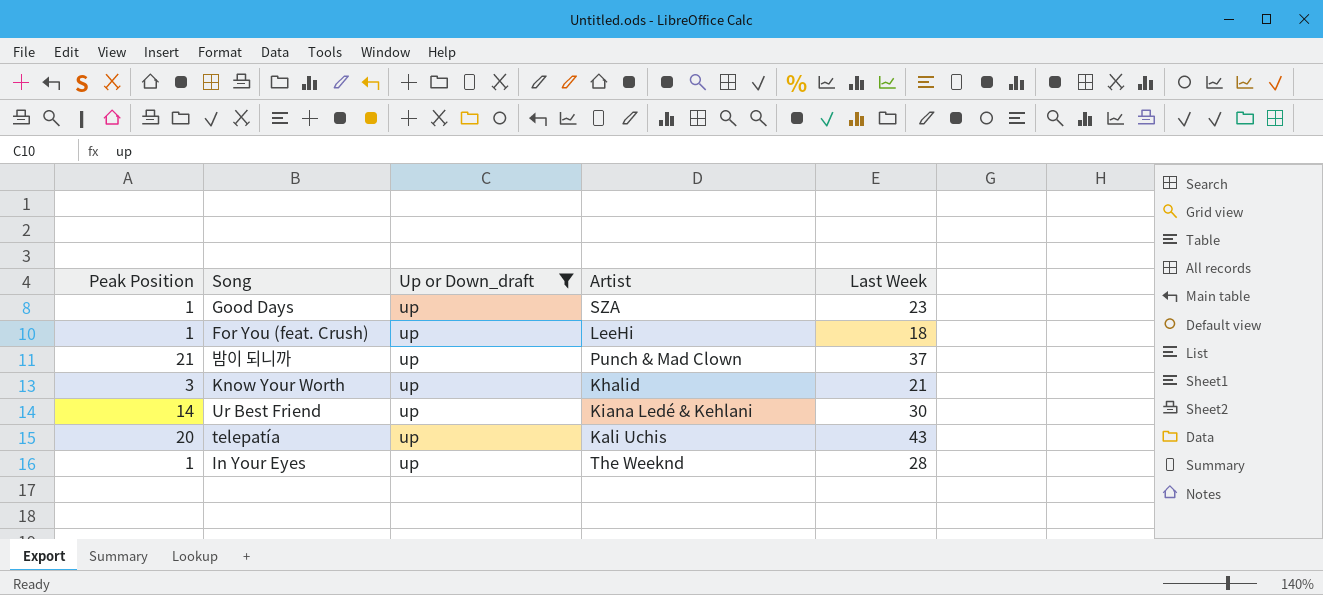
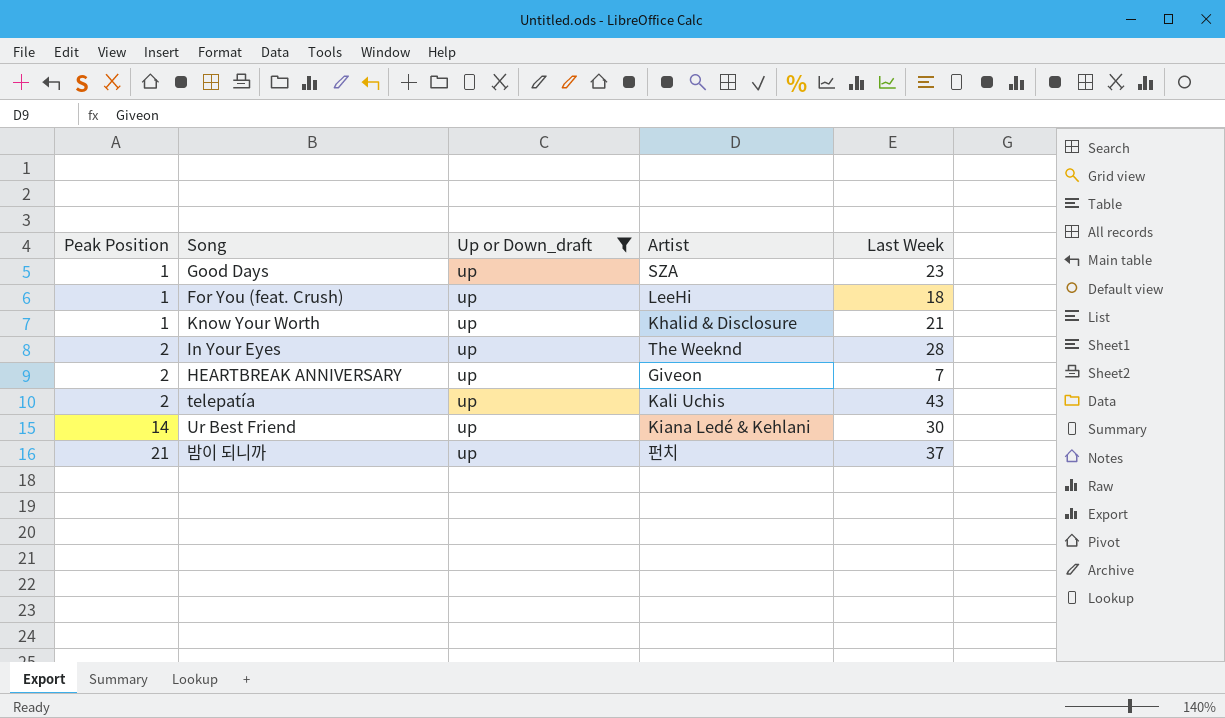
row order: none -> Peak Position ascending
Know Your Worth | Peak Position: 3 -> 1
Know Your Worth | Artist: Khalid -> Khalid & Disclosure
In Your Eyes | Peak Position: 1 -> 2
row HEARTBREAK ANNIVERSARY: none -> 2 | up | Giveon | 7
telepatía | Peak Position: 20 -> 2
밤이 되니까 | Artist: Punch & Mad Clown -> 펀치

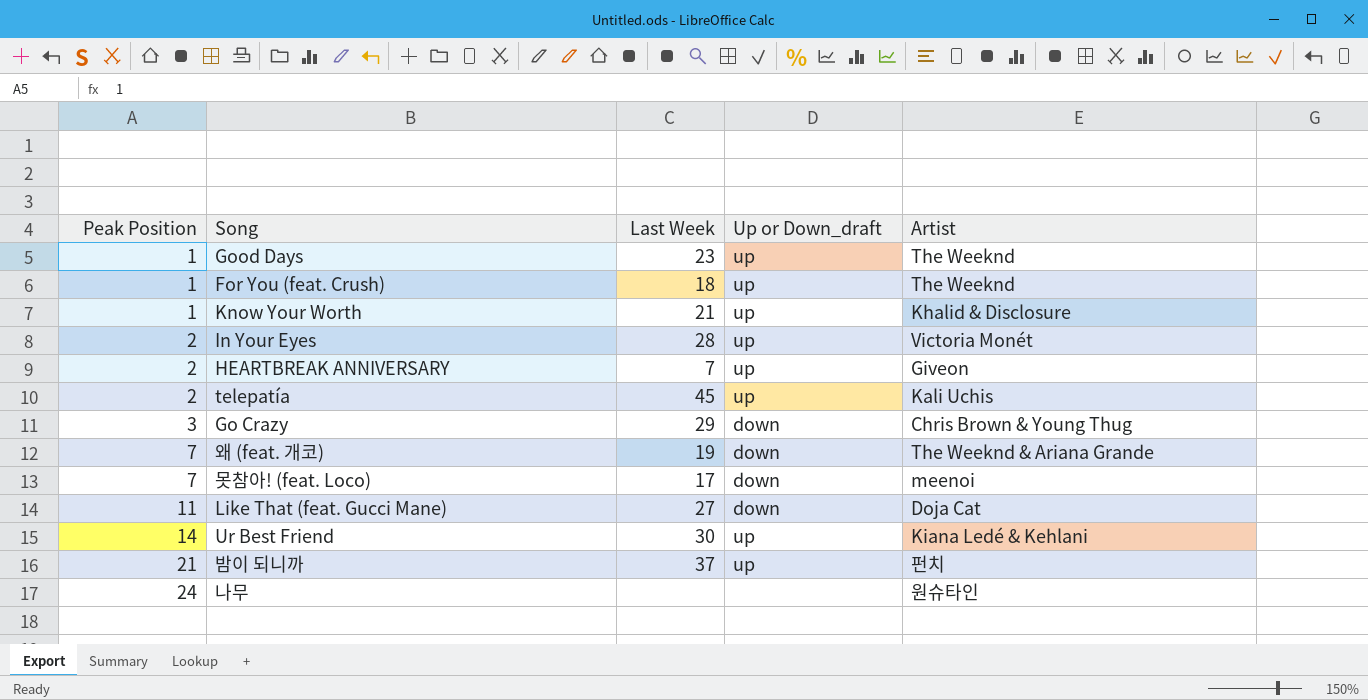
filter: Up or Down_draft = up -> none
column Last Week | position: 5 -> 3
Good Days | Artist: SZA -> The Weeknd
For You (feat. Crush) | Artist: LeeHi -> The Weeknd
In Your Eyes | Artist: The Weeknd -> Victoria Monét
telepatía | Last Week: 43 -> 45

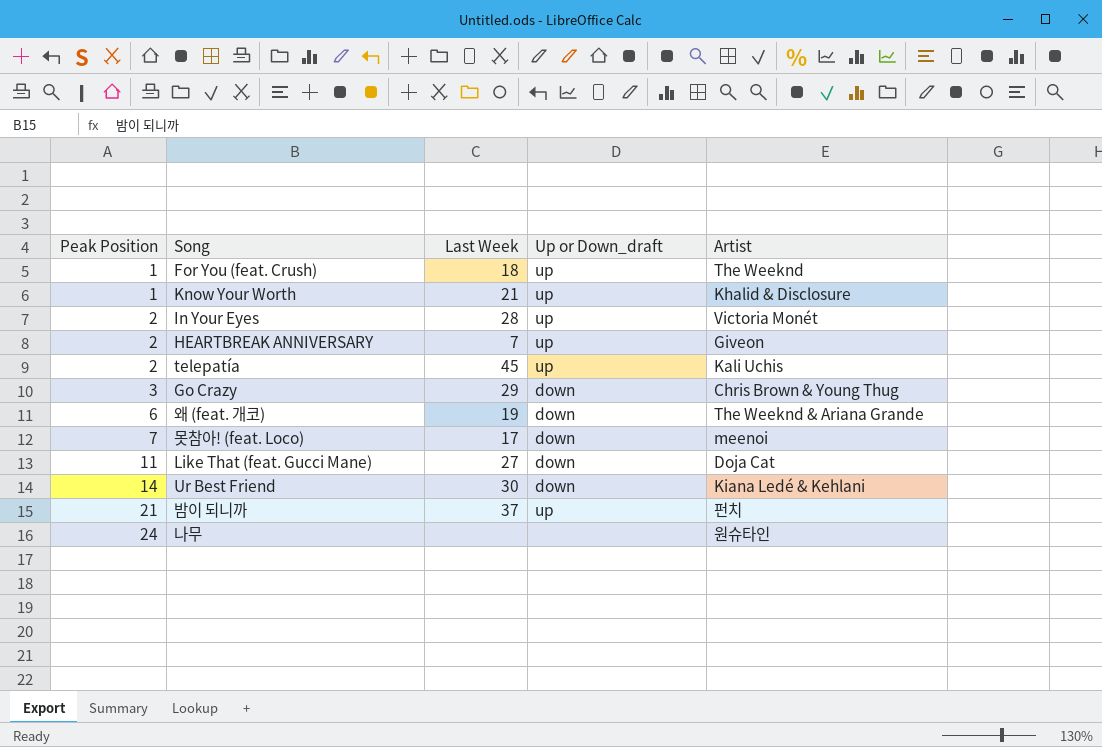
row Good Days: 1 | 23 | up | The Weeknd -> none
왜 (feat. 개코) | Peak Position: 7 -> 6
Ur Best Friend | Up or Down_draft: up -> down

